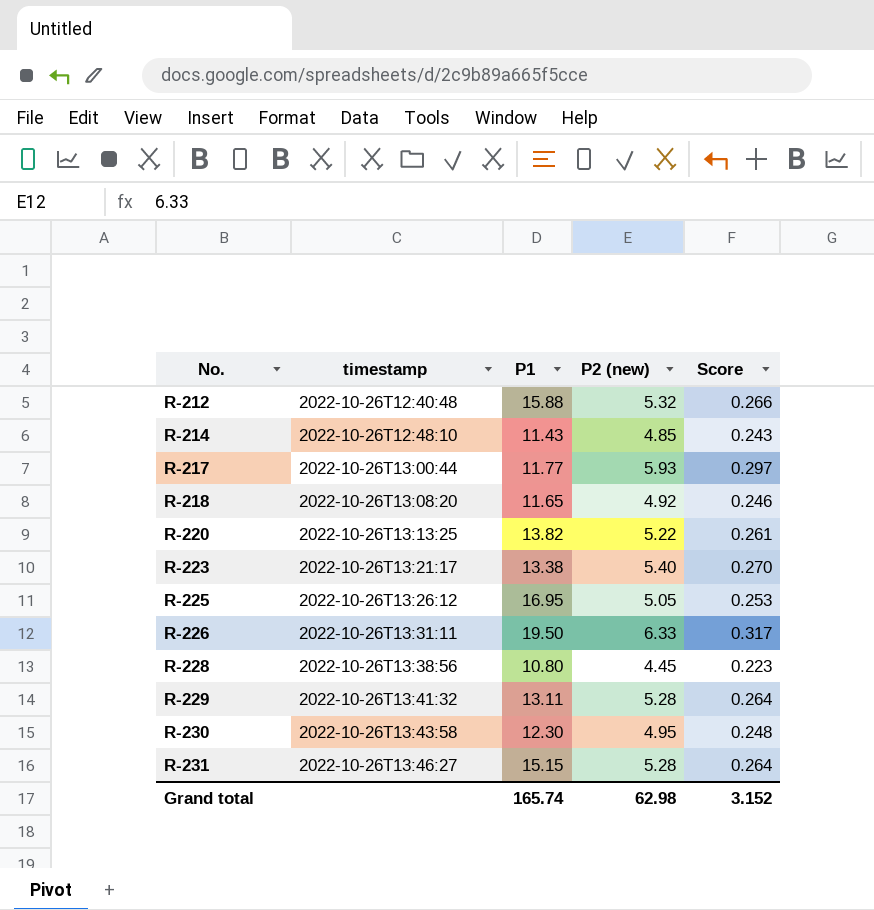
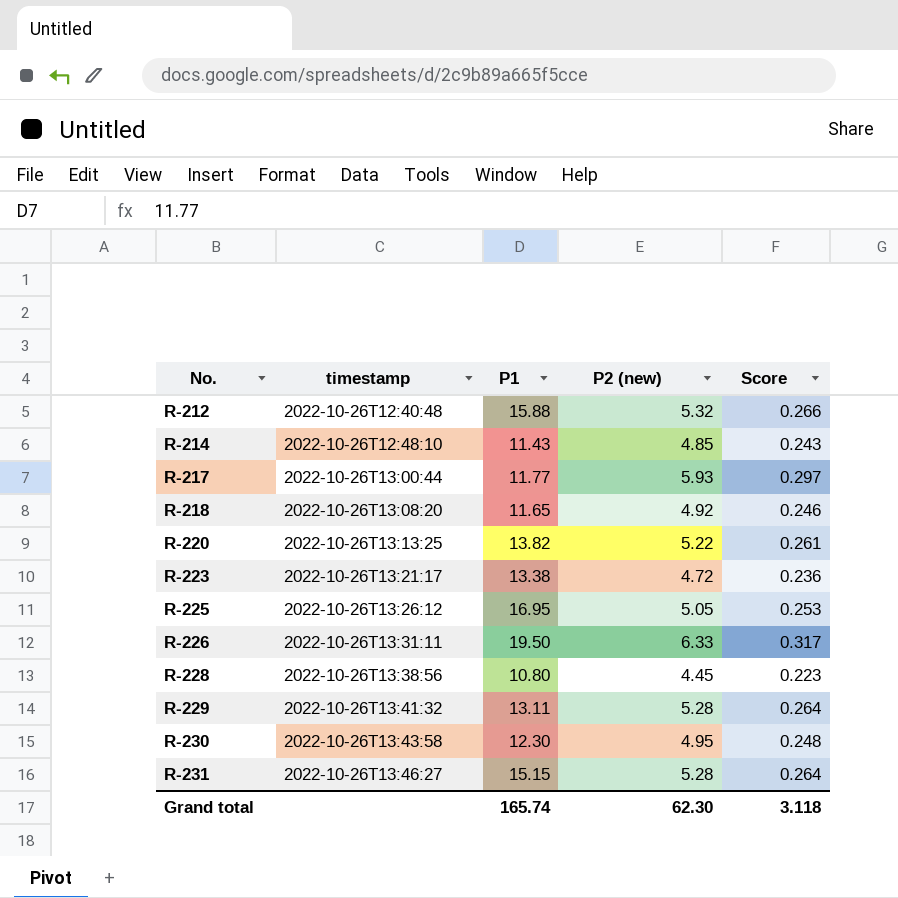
R-223 | P2 (new): 5.40 -> 4.72
R-223 | Score: 0.270 -> 0.236
Grand total | P2 (new): 62.98 -> 62.30
Grand total | Score: 3.152 -> 3.118

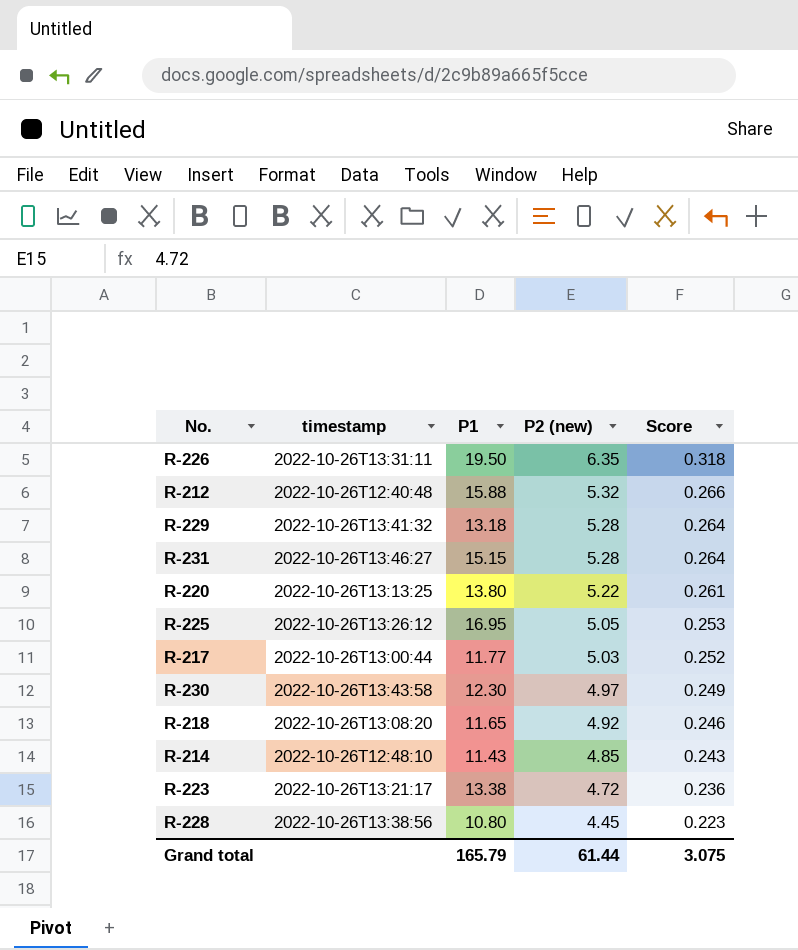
row order: No. ascending -> P2 (new) descending
R-226 | P2 (new): 6.33 -> 6.35
R-226 | Score: 0.317 -> 0.318
R-229 | P1: 13.11 -> 13.18
R-220 | P1: 13.82 -> 13.80
R-217 | P2 (new): 5.93 -> 5.03
R-217 | Score: 0.297 -> 0.252
R-230 | P2 (new): 4.95 -> 4.97
R-230 | Score: 0.248 -> 0.249
Grand total | P1: 165.74 -> 165.79
Grand total | P2 (new): 62.30 -> 61.44
Grand total | Score: 3.118 -> 3.075

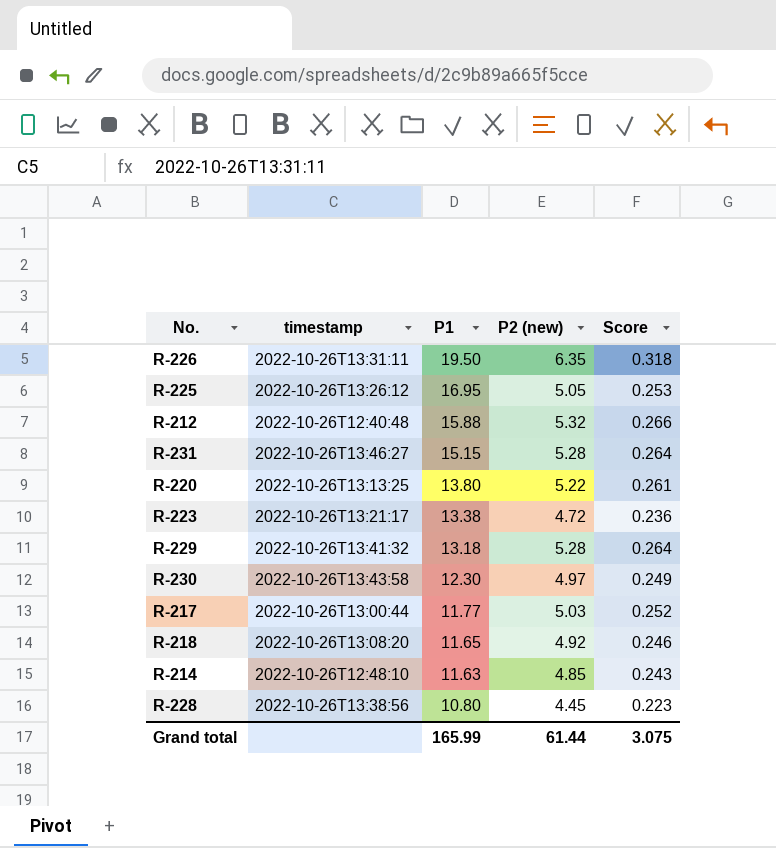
row order: P2 (new) descending -> P1 descending
R-214 | P1: 11.43 -> 11.63
Grand total | P1: 165.79 -> 165.99

